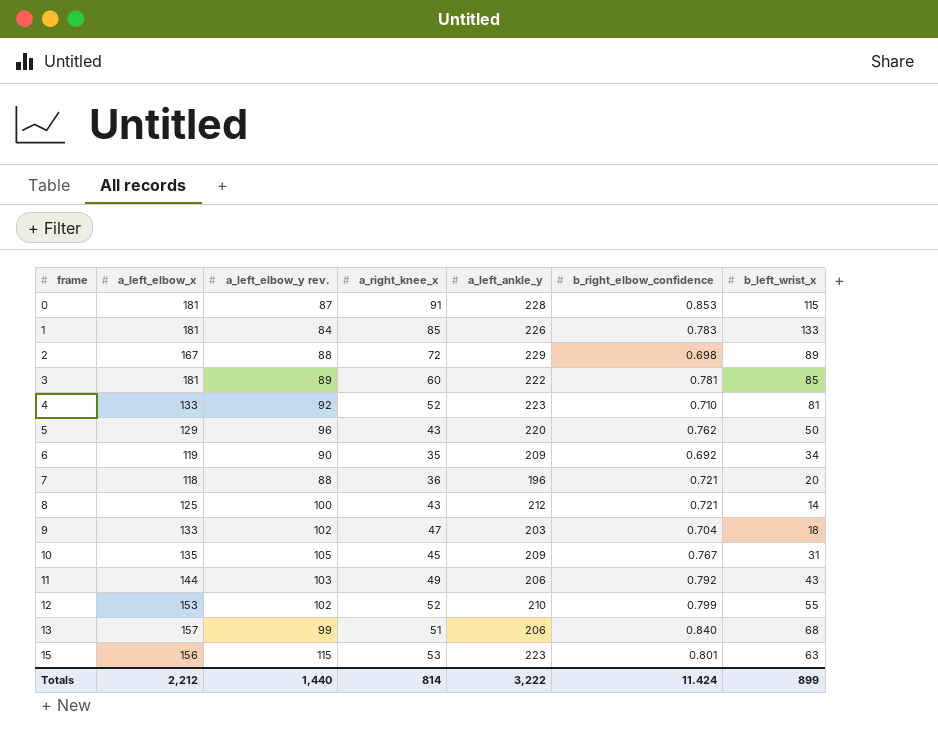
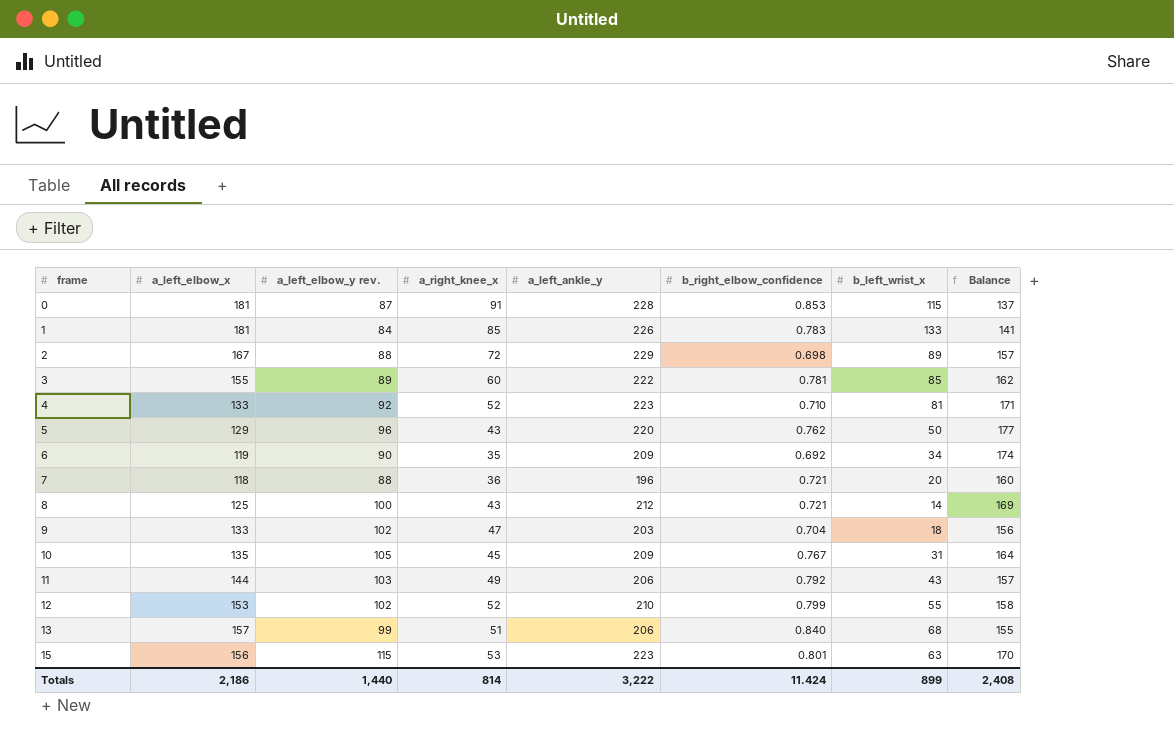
column Balance | formula: none -> [a_left_ankle_y] - [a_right_knee_x]
3 | a_left_elbow_x: 181 -> 155
Totals | a_left_elbow_x: 2,212 -> 2,186

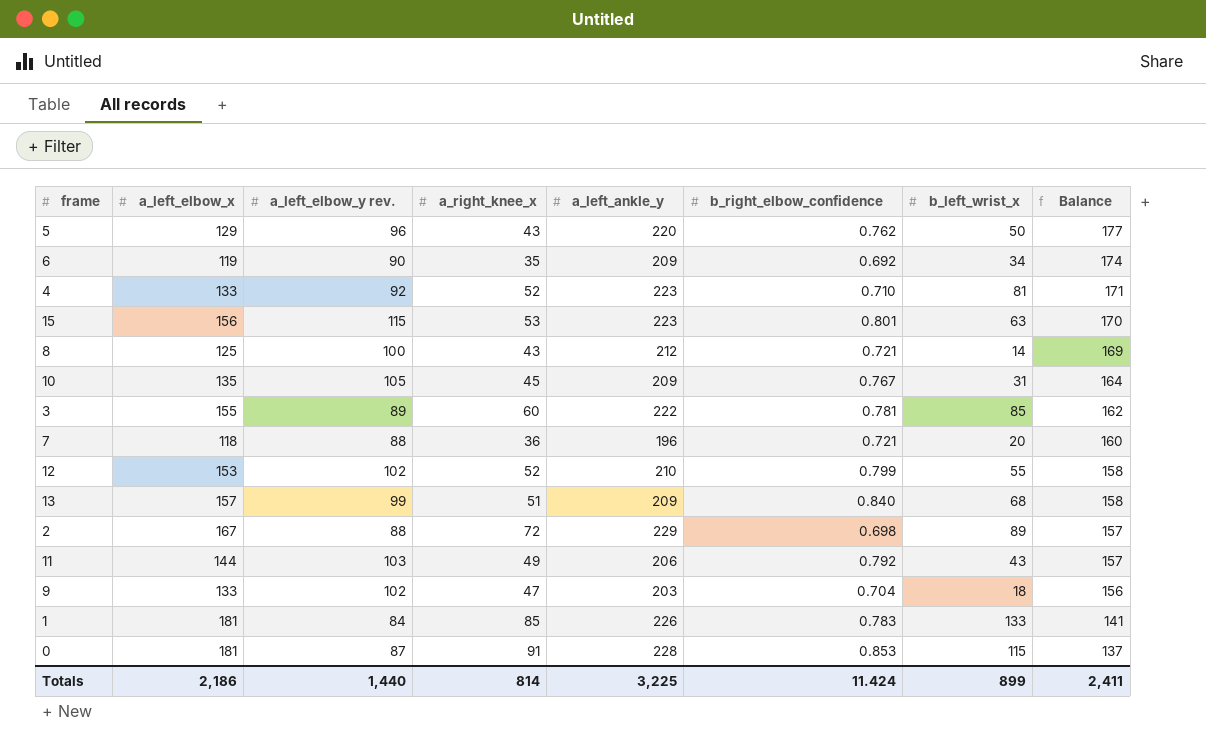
row order: frame ascending -> Balance descending
13 | a_left_ankle_y: 206 -> 209
13 | Balance: 155 -> 158
Totals | a_left_ankle_y: 3,222 -> 3,225
Totals | Balance: 2,408 -> 2,411

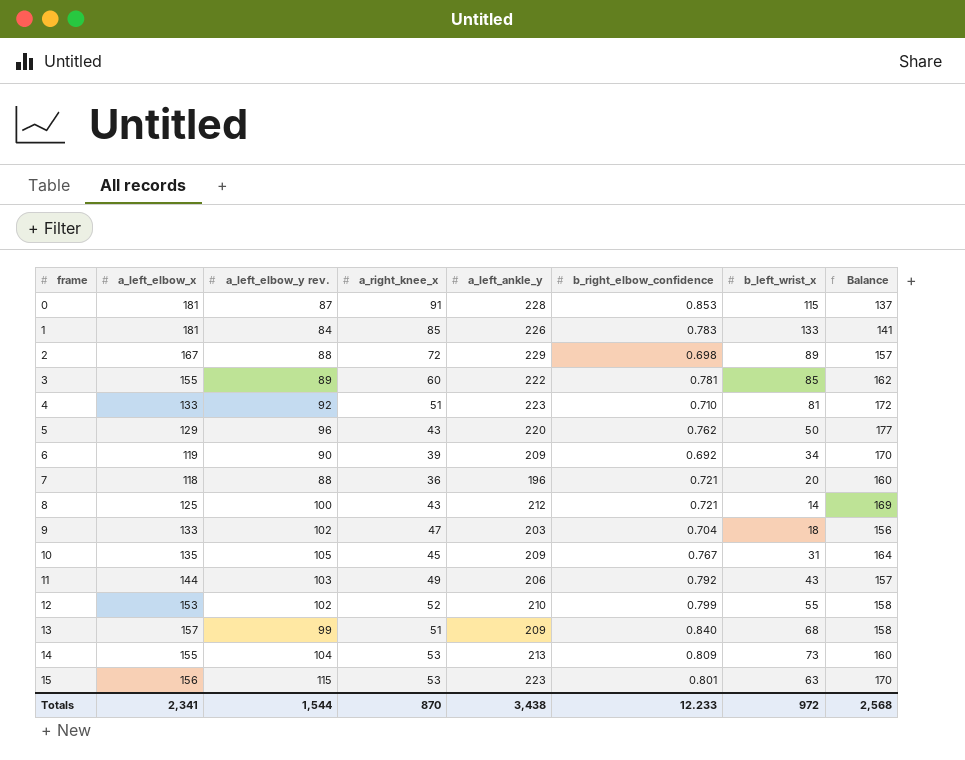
row order: Balance descending -> frame ascending
4 | a_right_knee_x: 52 -> 51
4 | Balance: 171 -> 172
6 | a_right_knee_x: 35 -> 39
6 | Balance: 174 -> 170
row 14: none -> 155 | 104 | 53 | 213 | 0.809 | 73 | 160
Totals | a_left_elbow_x: 2,186 -> 2,341
Totals | a_left_elbow_y rev.: 1,440 -> 1,544
Totals | a_right_knee_x: 814 -> 870
Totals | a_left_ankle_y: 3,225 -> 3,438
Totals | b_right_elbow_confidence: 11.424 -> 12.233
Totals | b_left_wrist_x: 899 -> 972
Totals | Balance: 2,411 -> 2,568

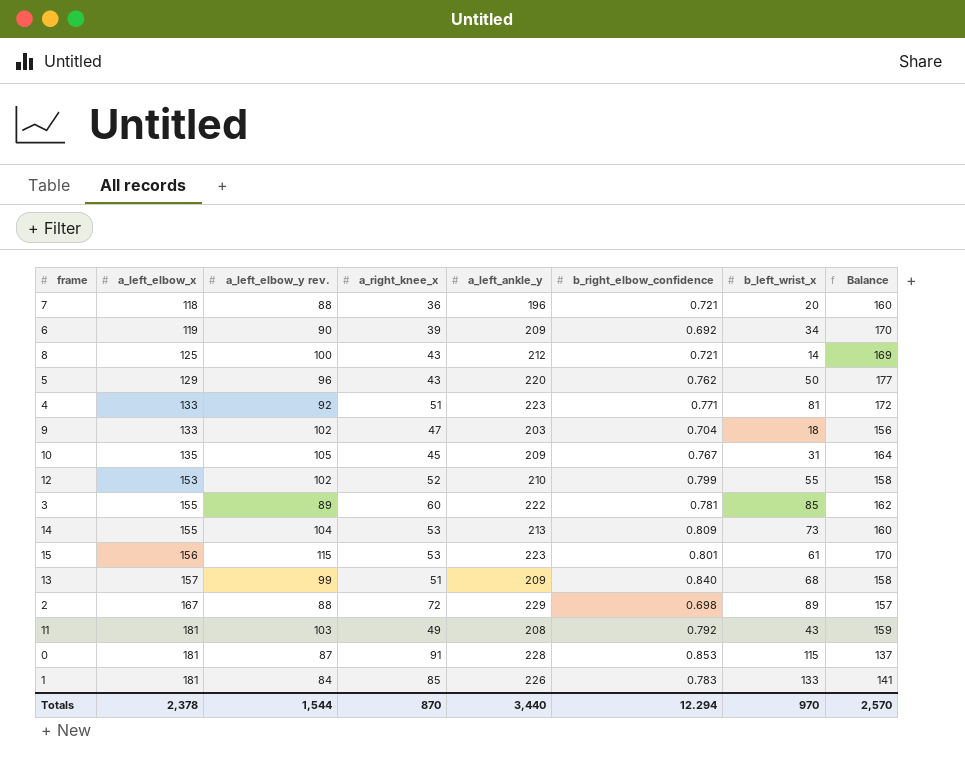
row order: frame ascending -> a_left_elbow_x ascending
4 | b_right_elbow_confidence: 0.710 -> 0.771
15 | b_left_wrist_x: 63 -> 61
11 | a_left_elbow_x: 144 -> 181
11 | a_left_ankle_y: 206 -> 208
11 | Balance: 157 -> 159
Totals | a_left_elbow_x: 2,341 -> 2,378
Totals | a_left_ankle_y: 3,438 -> 3,440
Totals | b_right_elbow_confidence: 12.233 -> 12.294
Totals | b_left_wrist_x: 972 -> 970
Totals | Balance: 2,568 -> 2,570

